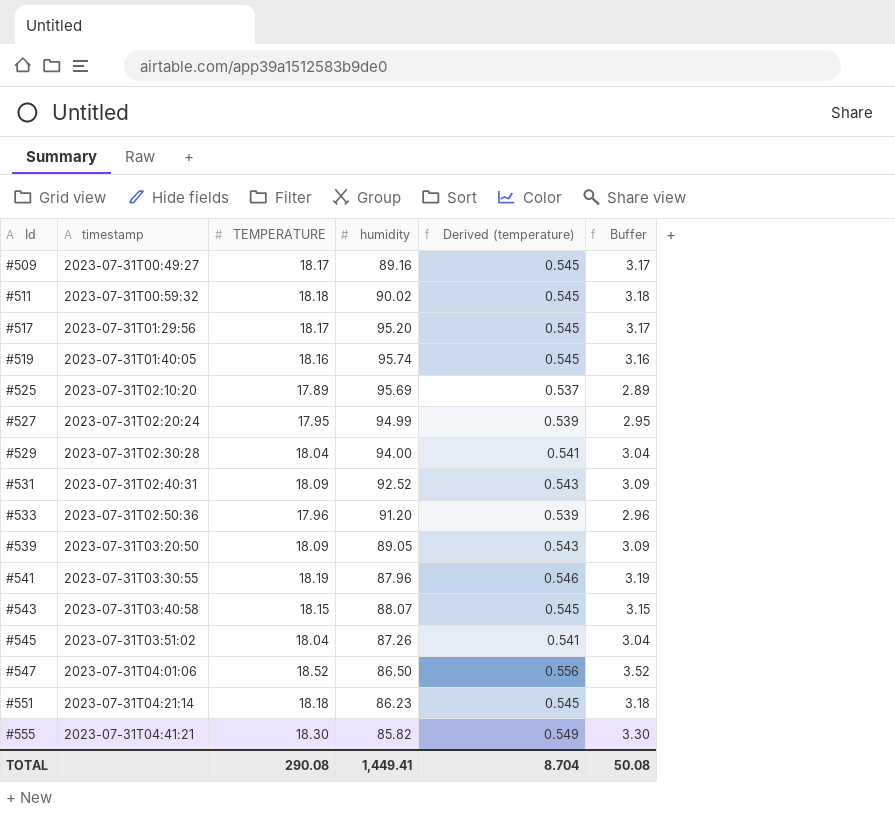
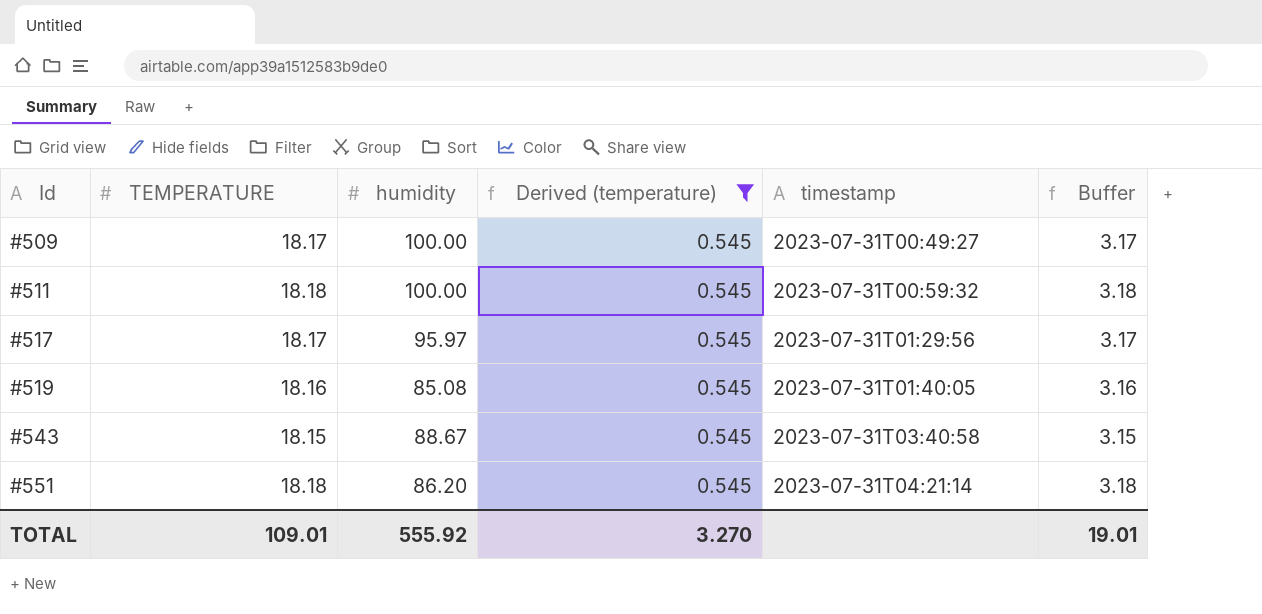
filter: none -> Derived (temperature) = 0.545
column timestamp | position: 2 -> 5
#509 | humidity: 89.16 -> 100.00
#511 | humidity: 90.02 -> 100.00
#517 | humidity: 95.20 -> 95.97
#519 | humidity: 95.74 -> 85.08
#543 | humidity: 88.07 -> 88.67
#551 | humidity: 86.23 -> 86.20
TOTAL | TEMPERATURE: 290.08 -> 109.01
TOTAL | humidity: 1,449.41 -> 555.92
TOTAL | Derived (temperature): 8.704 -> 3.270
TOTAL | Buffer: 50.08 -> 19.01

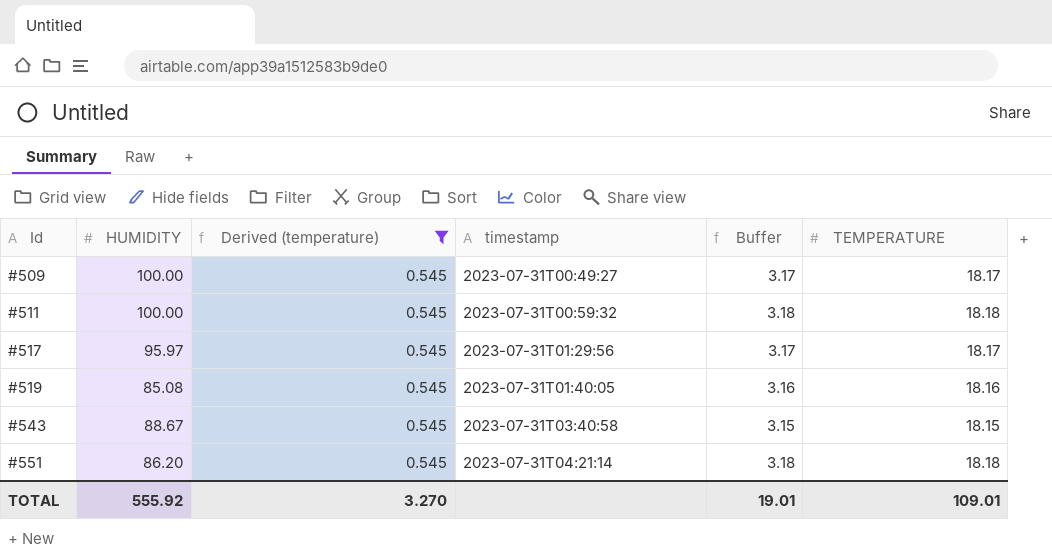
column name: humidity -> HUMIDITY
column TEMPERATURE | position: 2 -> 6

